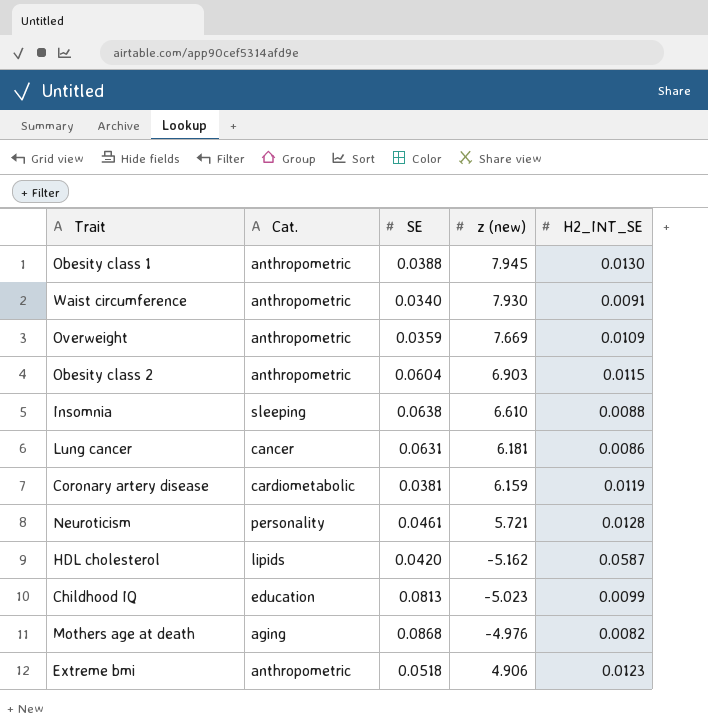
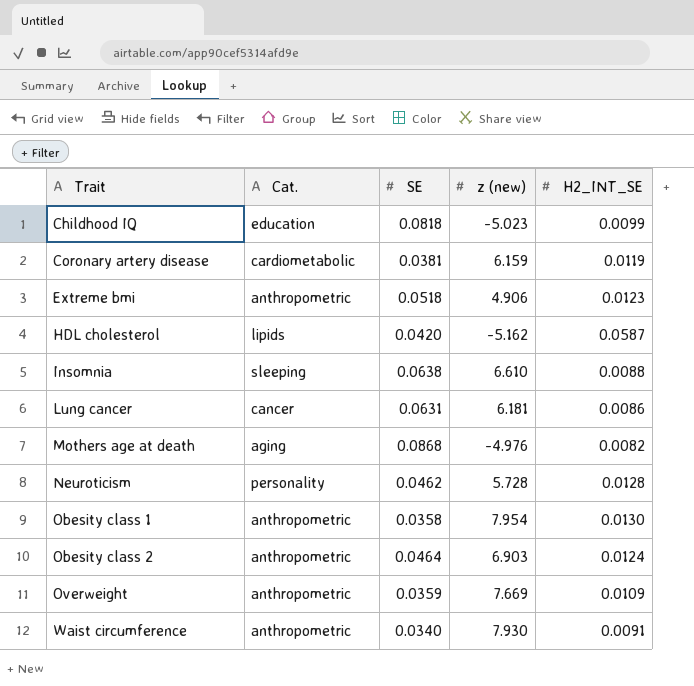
row order: none -> Trait ascending
Childhood IQ | SE: 0.0813 -> 0.0818
Neuroticism | SE: 0.0461 -> 0.0462
Neuroticism | z (new): 5.721 -> 5.728
Obesity class 1 | SE: 0.0388 -> 0.0358
Obesity class 1 | z (new): 7.945 -> 7.954
Obesity class 2 | SE: 0.0604 -> 0.0464
Obesity class 2 | H2_INT_SE: 0.0115 -> 0.0124

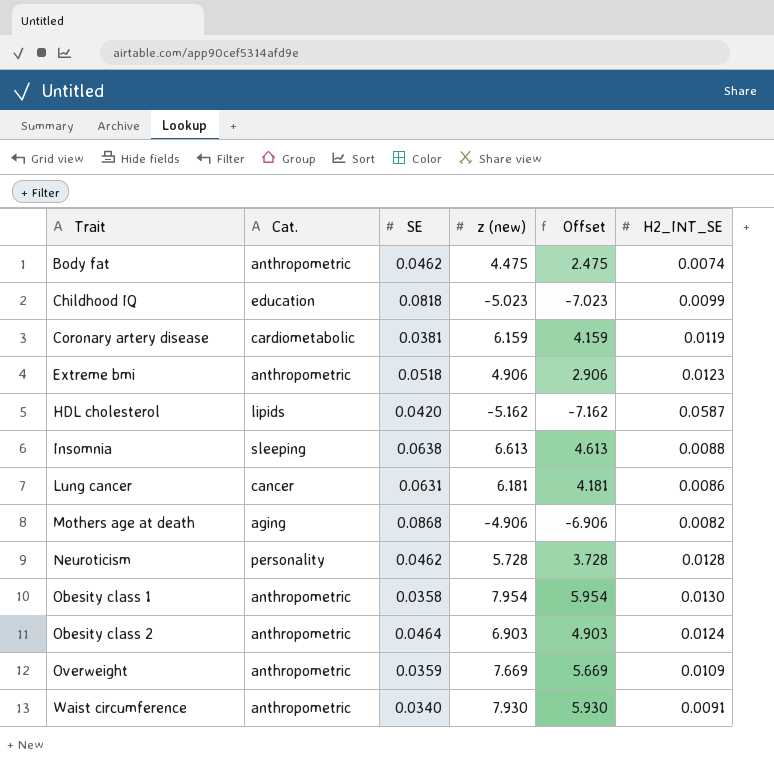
column Offset | formula: none -> [z (new)] - 2
row Body fat: none -> anthropometric | 0.0462 | 4.475 | 2.475 | 0.0074
Insomnia | z (new): 6.610 -> 6.613
Mothers age at death | z (new): -4.976 -> -4.906

